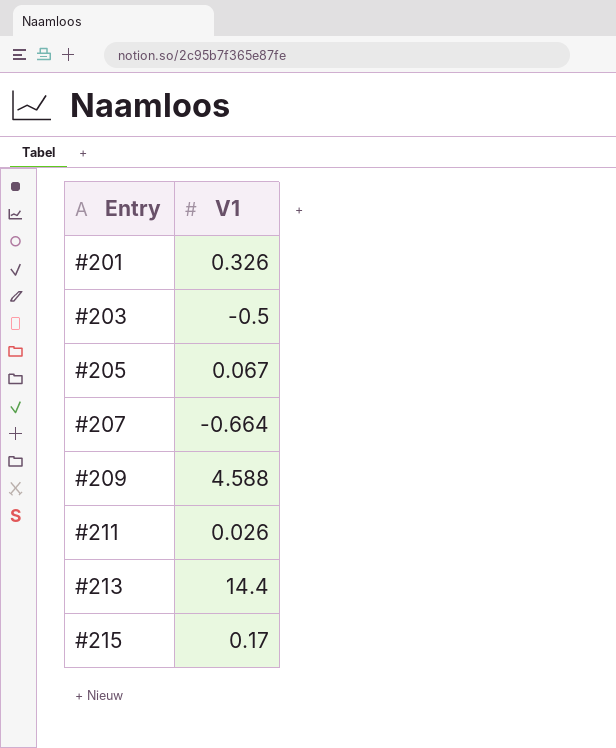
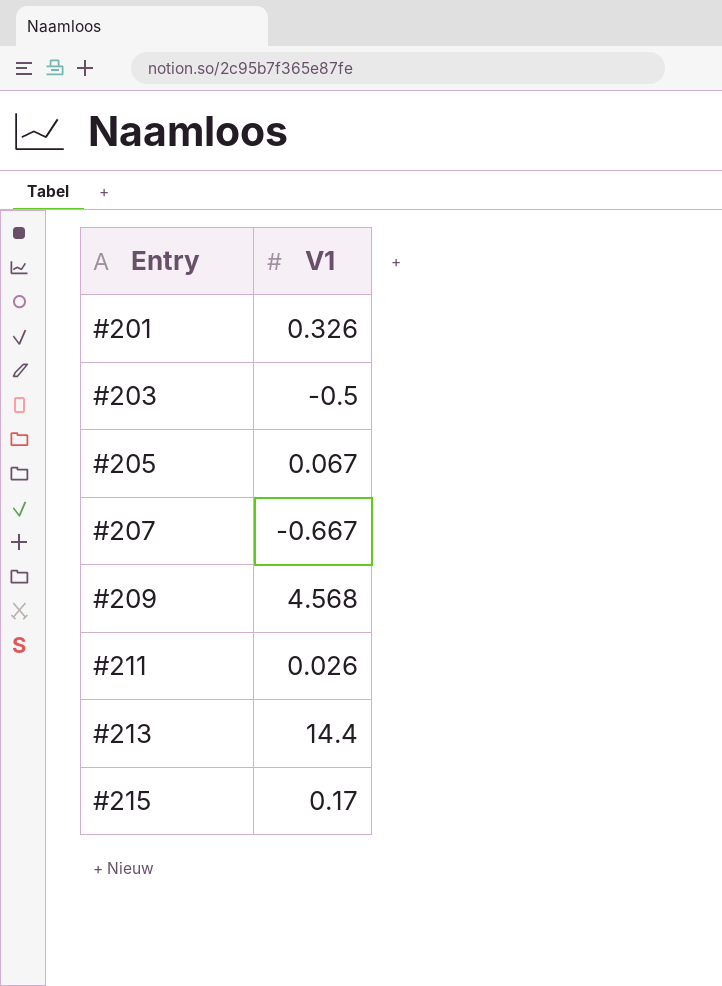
#207 | V1: -0.664 -> -0.667
#209 | V1: 4.588 -> 4.568

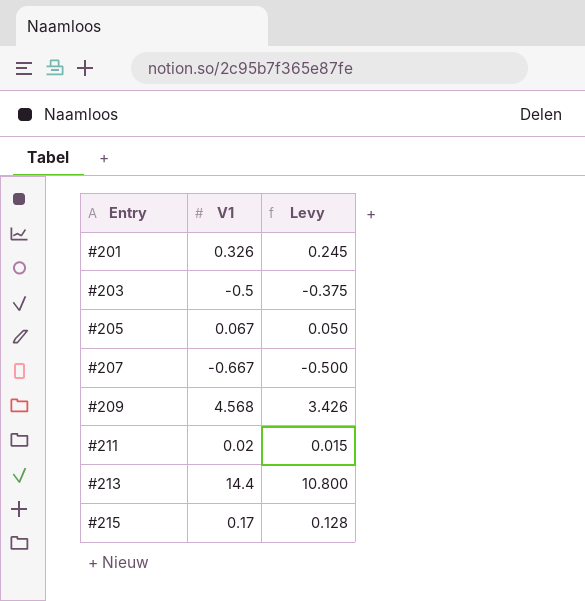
column Levy | formula: none -> [V1] * 0.75
#211 | V1: 0.026 -> 0.02

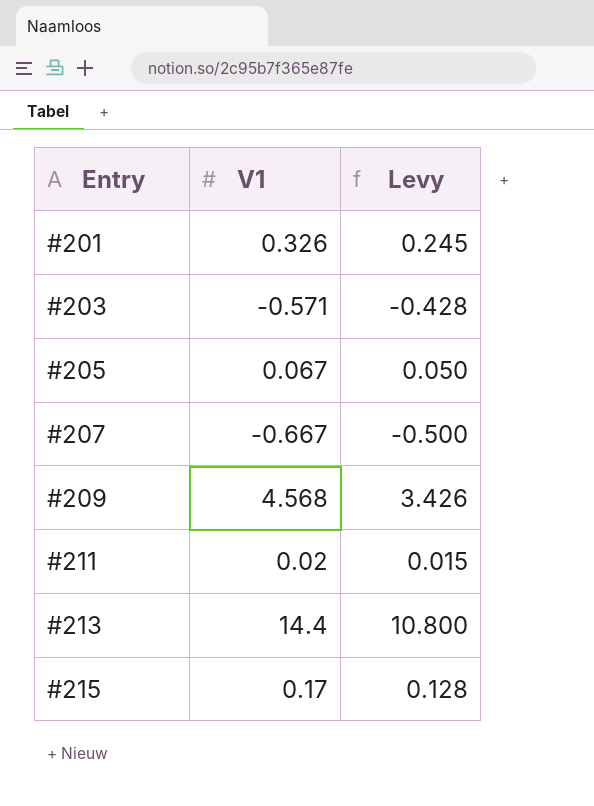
#203 | V1: -0.5 -> -0.571
#203 | Levy: -0.375 -> -0.428

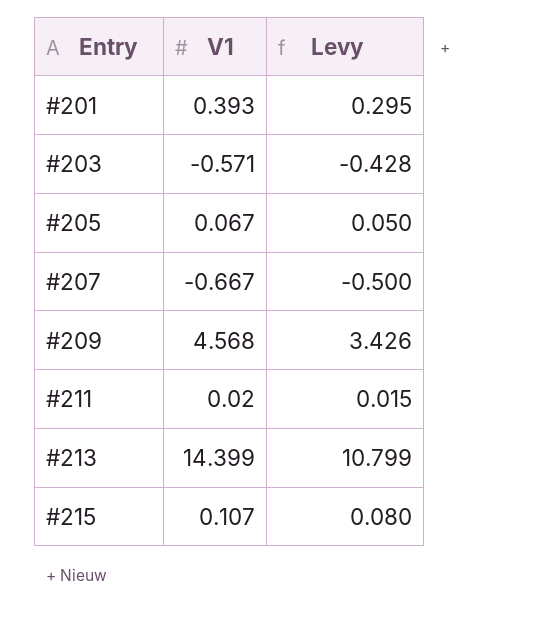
#201 | V1: 0.326 -> 0.393
#201 | Levy: 0.245 -> 0.295
#213 | V1: 14.4 -> 14.399
#213 | Levy: 10.800 -> 10.799
#215 | V1: 0.17 -> 0.107
#215 | Levy: 0.128 -> 0.080

